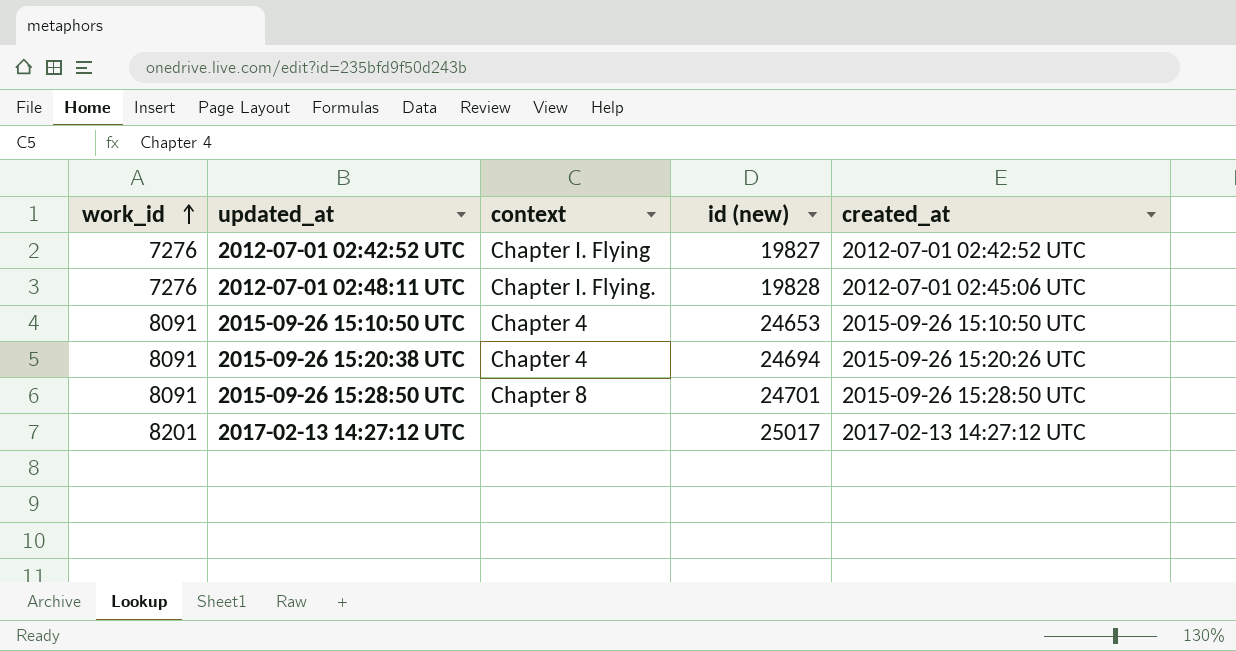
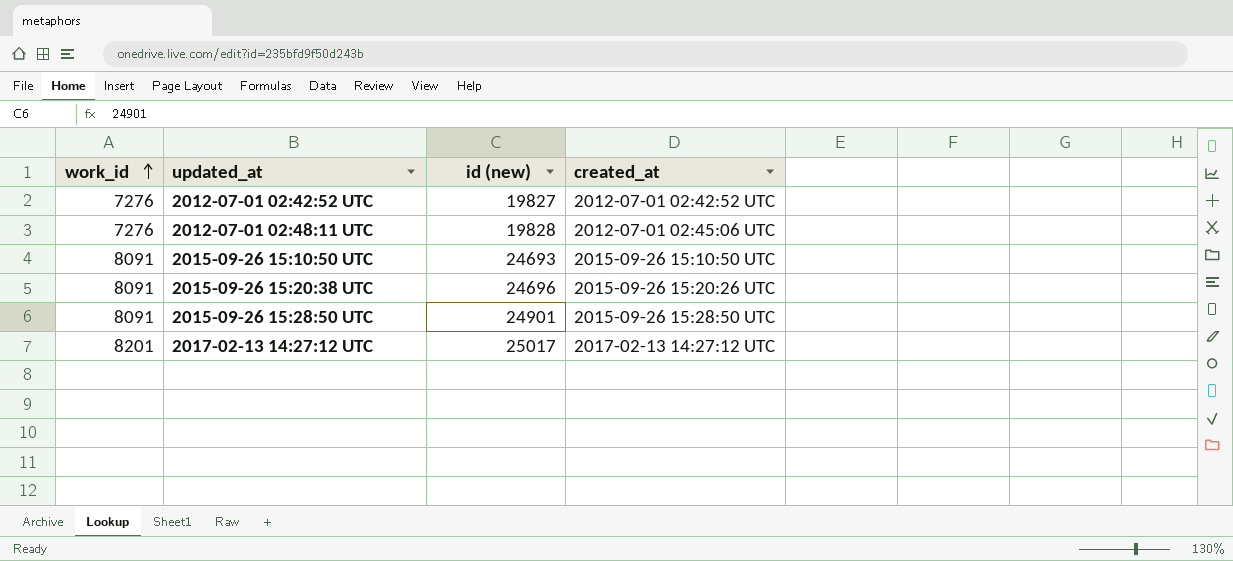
column context | position: 3 -> none
2015-09-26 15:10:50 UTC | id (new): 24653 -> 24693
2015-09-26 15:20:38 UTC | id (new): 24694 -> 24696
2015-09-26 15:28:50 UTC | id (new): 24701 -> 24901

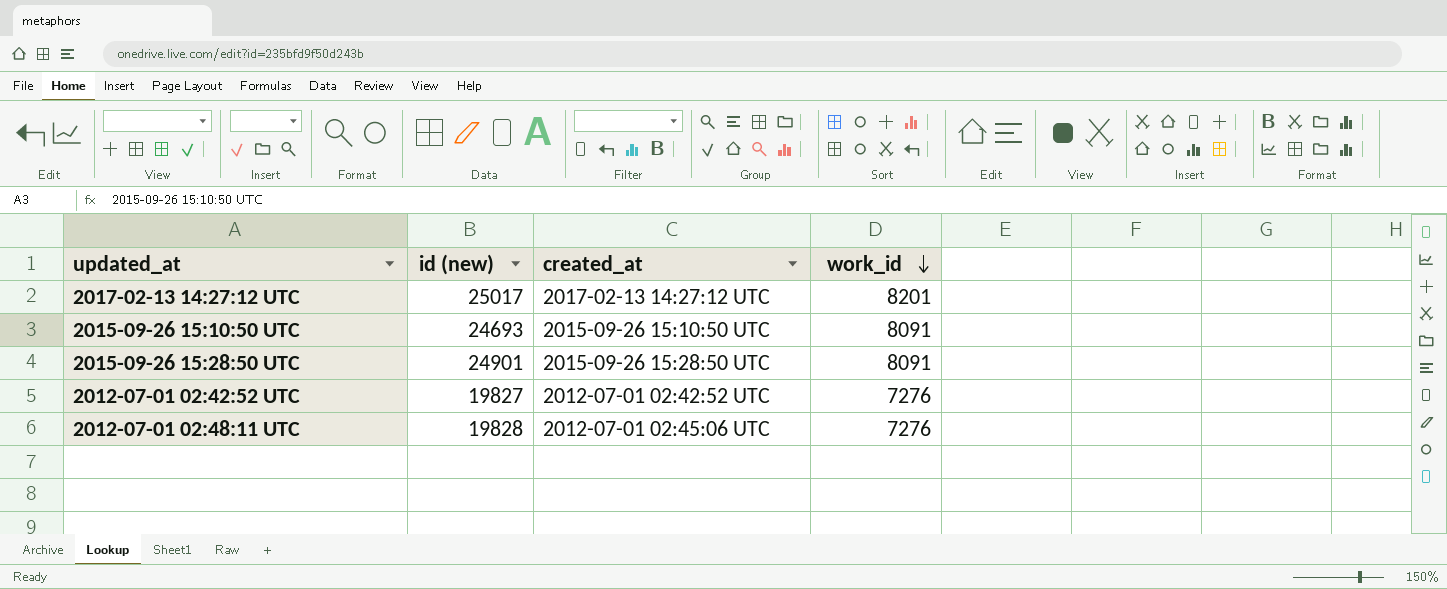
row order: work_id ascending -> work_id descending
column work_id | position: 1 -> 4
row 2015-09-26 15:20:38 UTC: 8091 | 24696 | 2015-09-26 15:20:26 UTC -> none

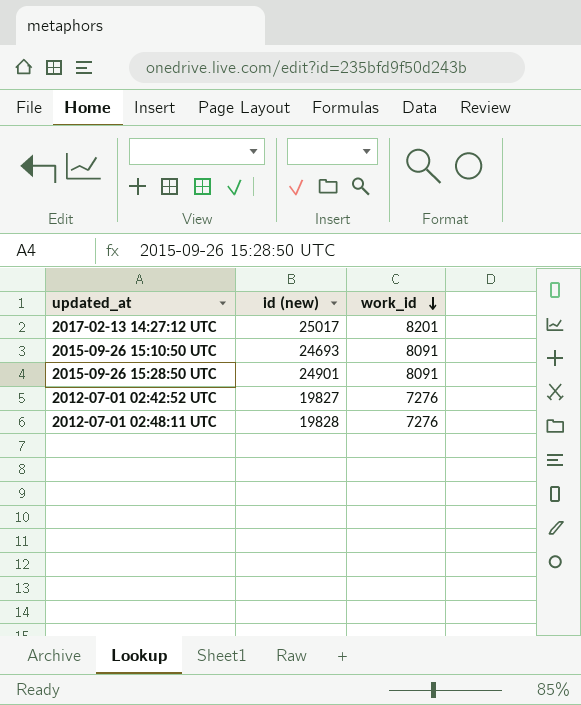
column created_at | position: 3 -> none

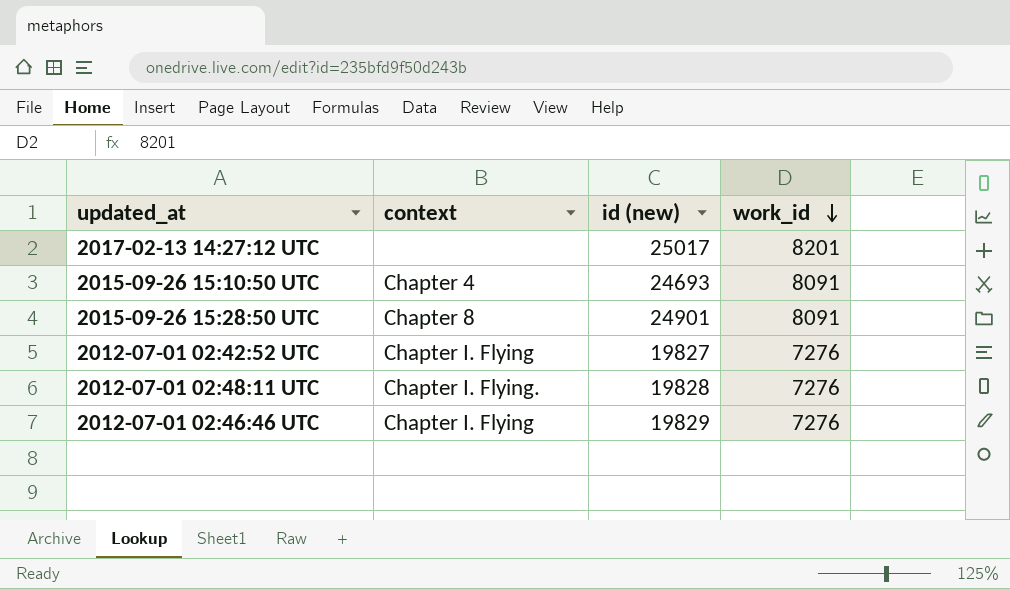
column context | position: none -> 2
row 2012-07-01 02:46:46 UTC: none -> Chapter I. Flying | 19829 | 7276

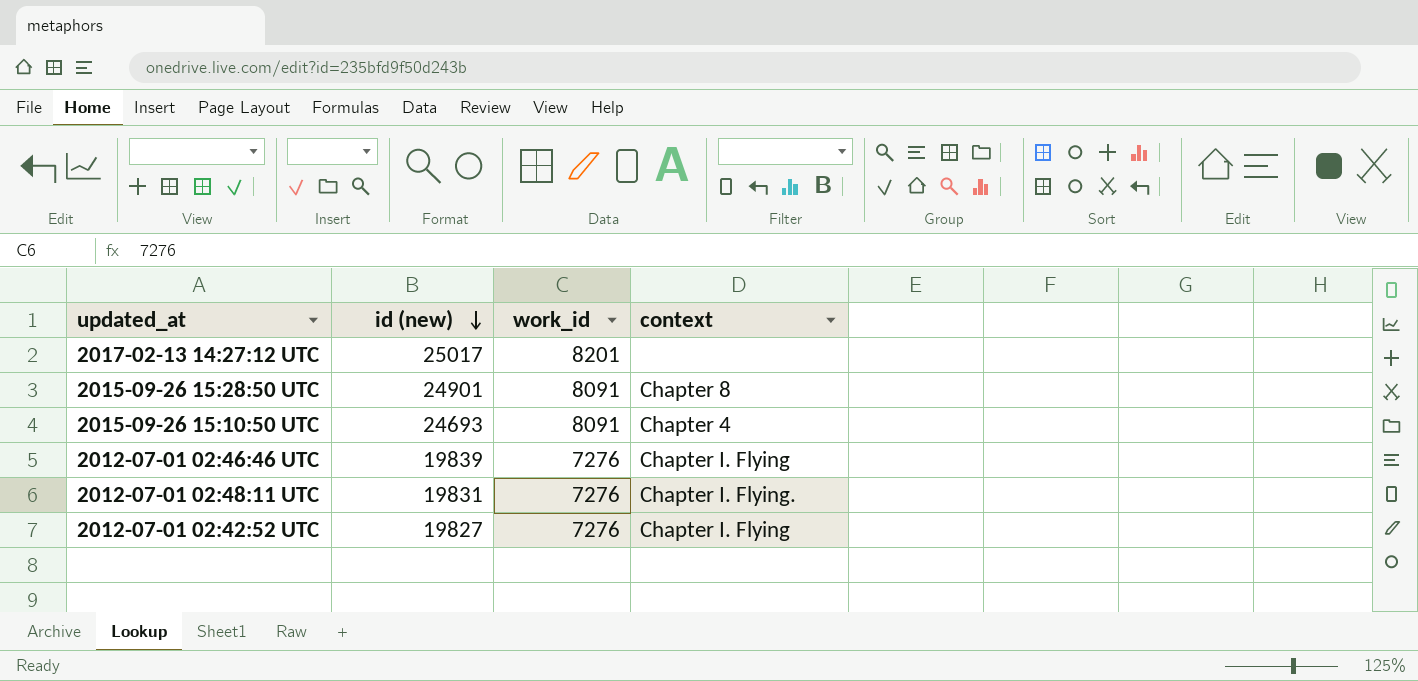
row order: work_id descending -> id (new) descending
column context | position: 2 -> 4
2012-07-01 02:46:46 UTC | id (new): 19829 -> 19839
2012-07-01 02:48:11 UTC | id (new): 19828 -> 19831

